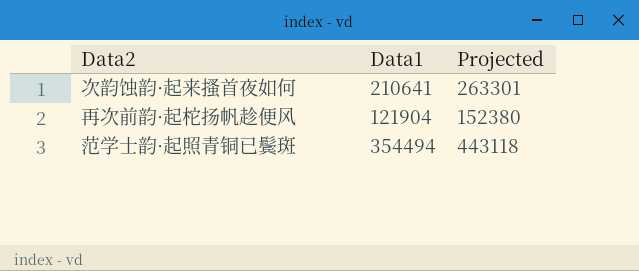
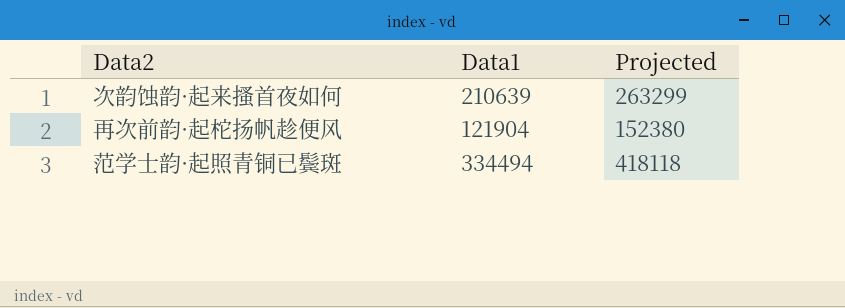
次韵蚀韵·起来搔首夜如何 | Data1: 210641 -> 210639
次韵蚀韵·起来搔首夜如何 | Projected: 263301 -> 263299
范学士韵·起照青铜已鬓斑 | Data1: 354494 -> 334494
范学士韵·起照青铜已鬓斑 | Projected: 443118 -> 418118

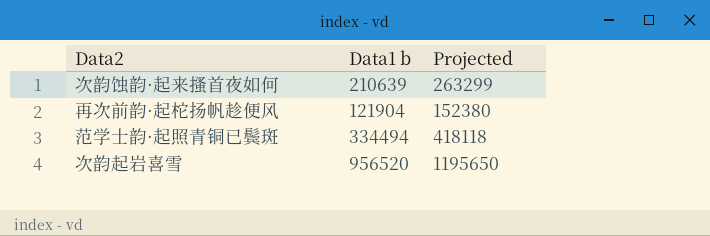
column name: Data1 -> Data1 b
row 次韵起岩喜雪: none -> 956520 | 1195650

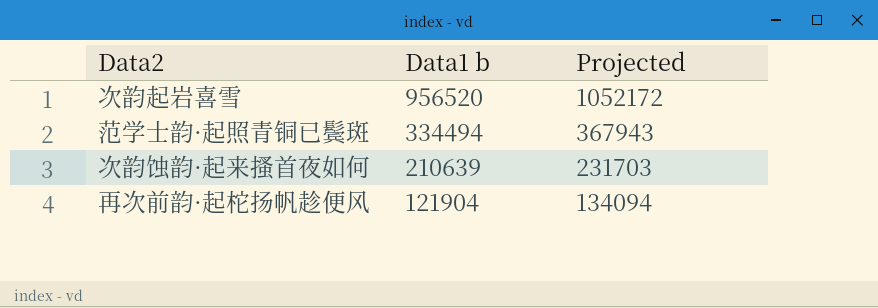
row order: none -> Data1 b descending
column Projected | formula: [Data1 b] * 1.25 -> [Data1 b] * 1.1

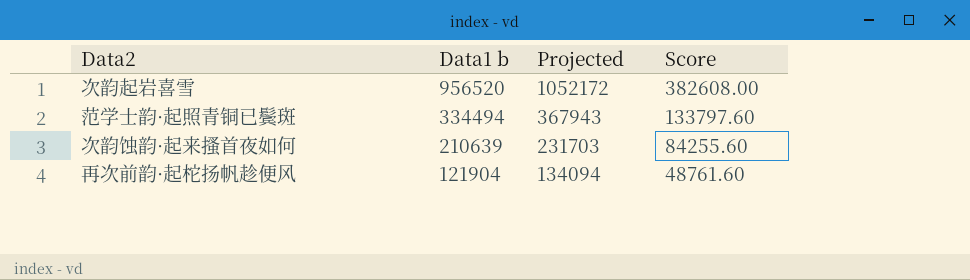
column Score | formula: none -> [Data1 b] * 0.4

